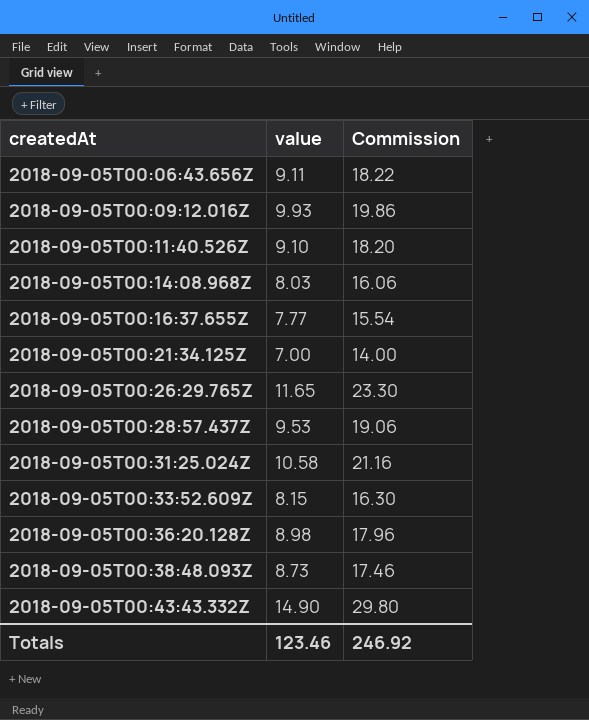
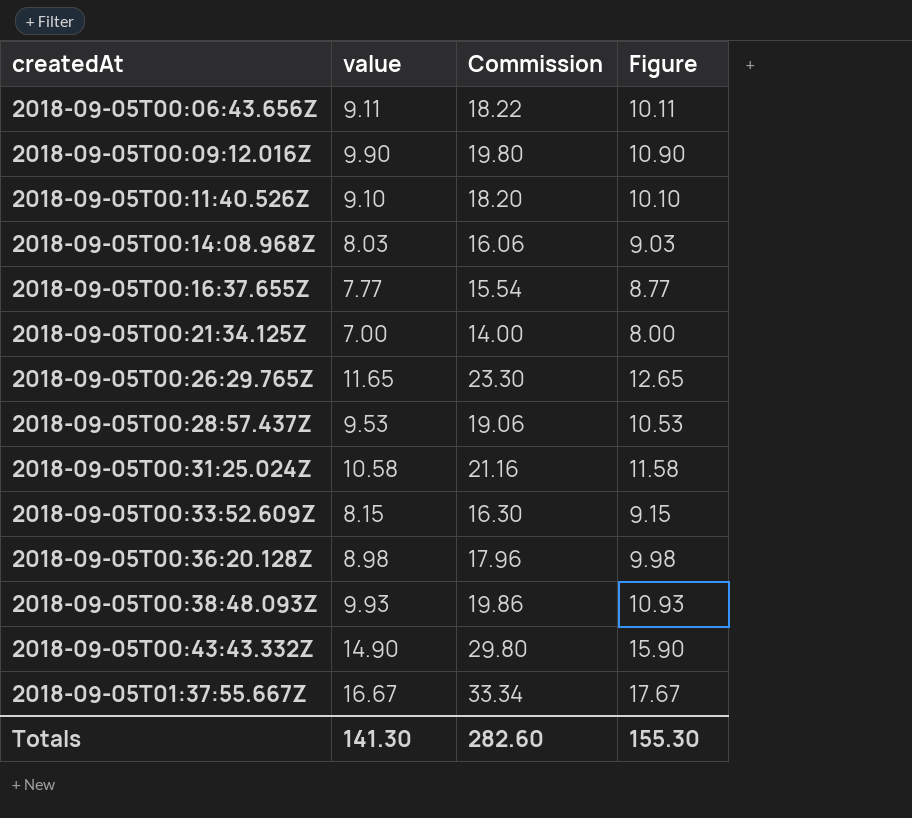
column Figure | formula: none -> [value] + 1
2018-09-05T00:09:12.016Z | value: 9.93 -> 9.90
2018-09-05T00:09:12.016Z | Commission: 19.86 -> 19.80
2018-09-05T00:38:48.093Z | value: 8.73 -> 9.93
2018-09-05T00:38:48.093Z | Commission: 17.46 -> 19.86
row 2018-09-05T01:37:55.667Z: none -> 16.67 | 33.34 | 17.67
Totals | value: 123.46 -> 141.30
Totals | Commission: 246.92 -> 282.60

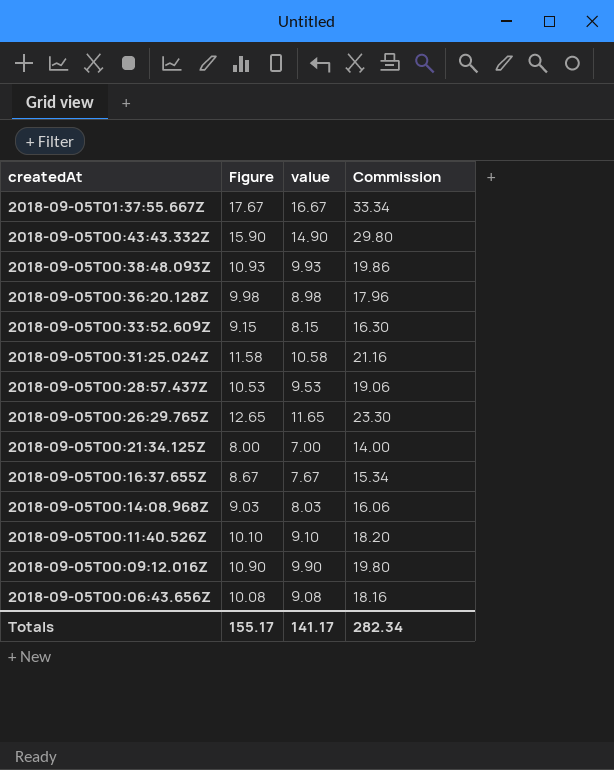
row order: createdAt ascending -> createdAt descending
column Figure | position: 4 -> 2
2018-09-05T00:16:37.655Z | Figure: 8.77 -> 8.67
2018-09-05T00:16:37.655Z | value: 7.77 -> 7.67
2018-09-05T00:16:37.655Z | Commission: 15.54 -> 15.34
2018-09-05T00:06:43.656Z | Figure: 10.11 -> 10.08
2018-09-05T00:06:43.656Z | value: 9.11 -> 9.08
2018-09-05T00:06:43.656Z | Commission: 18.22 -> 18.16
Totals | Figure: 155.30 -> 155.17
Totals | value: 141.30 -> 141.17
Totals | Commission: 282.60 -> 282.34

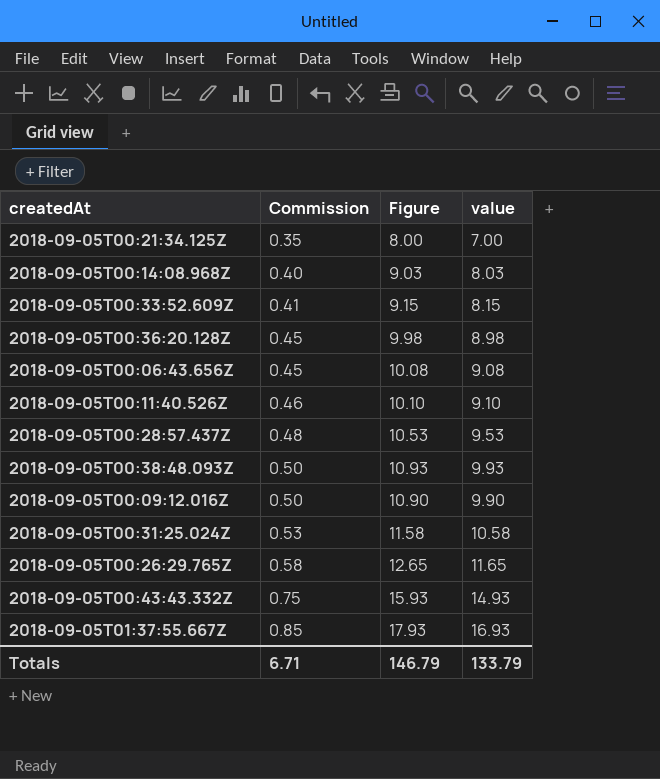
row order: createdAt descending -> Commission ascending
column Commission | formula: [value] * 2 -> [value] * 0.05
column Commission | position: 4 -> 2
row 2018-09-05T00:16:37.655Z: 8.67 | 7.67 | 15.34 -> none
2018-09-05T00:43:43.332Z | Figure: 15.90 -> 15.93
2018-09-05T00:43:43.332Z | value: 14.90 -> 14.93
2018-09-05T01:37:55.667Z | Figure: 17.67 -> 17.93
2018-09-05T01:37:55.667Z | value: 16.67 -> 16.93
Totals | Commission: 282.34 -> 6.71
Totals | Figure: 155.17 -> 146.79
Totals | value: 141.17 -> 133.79

